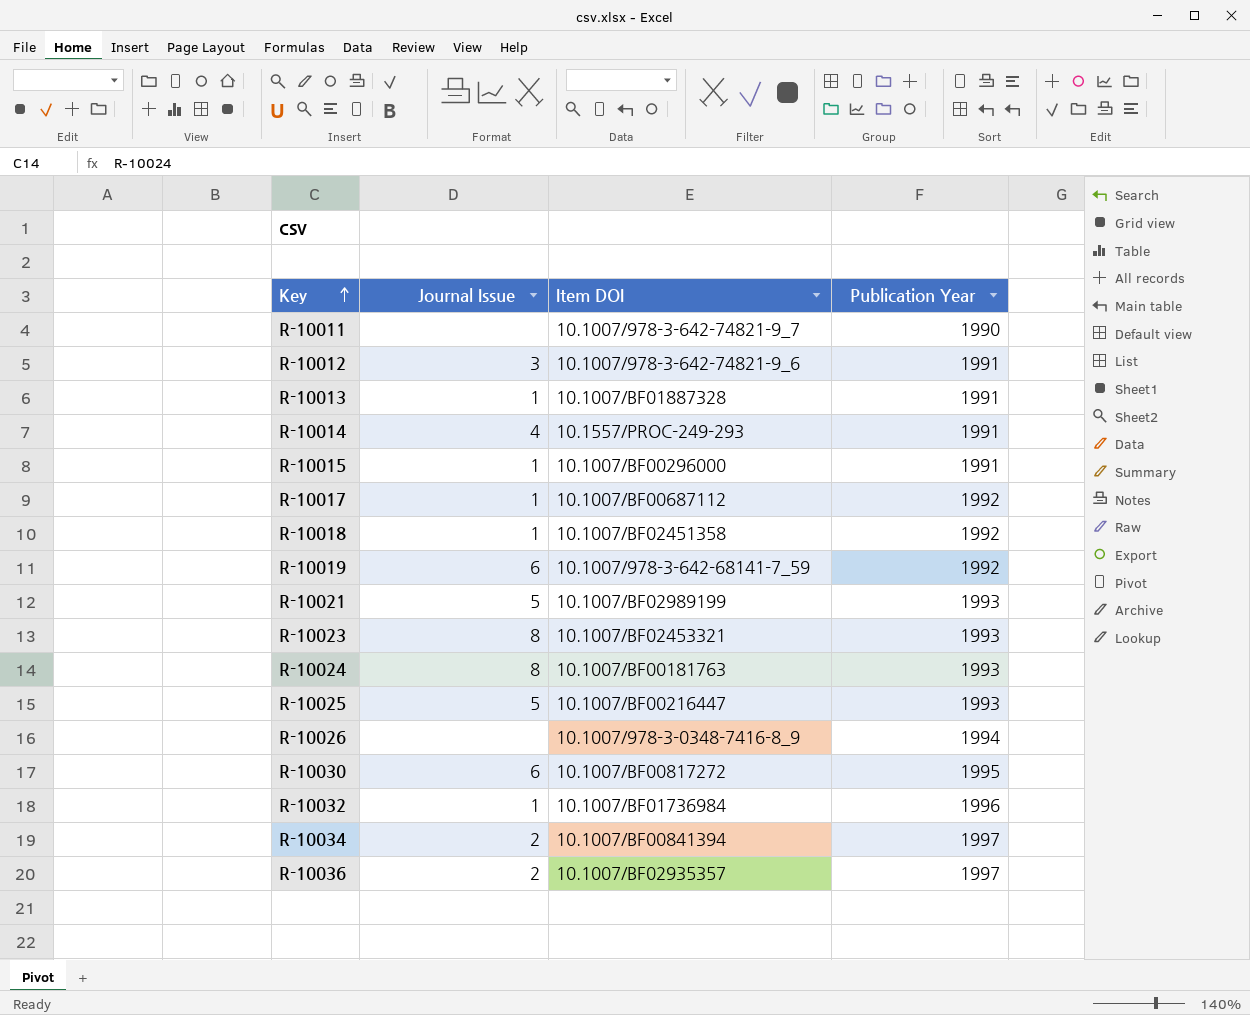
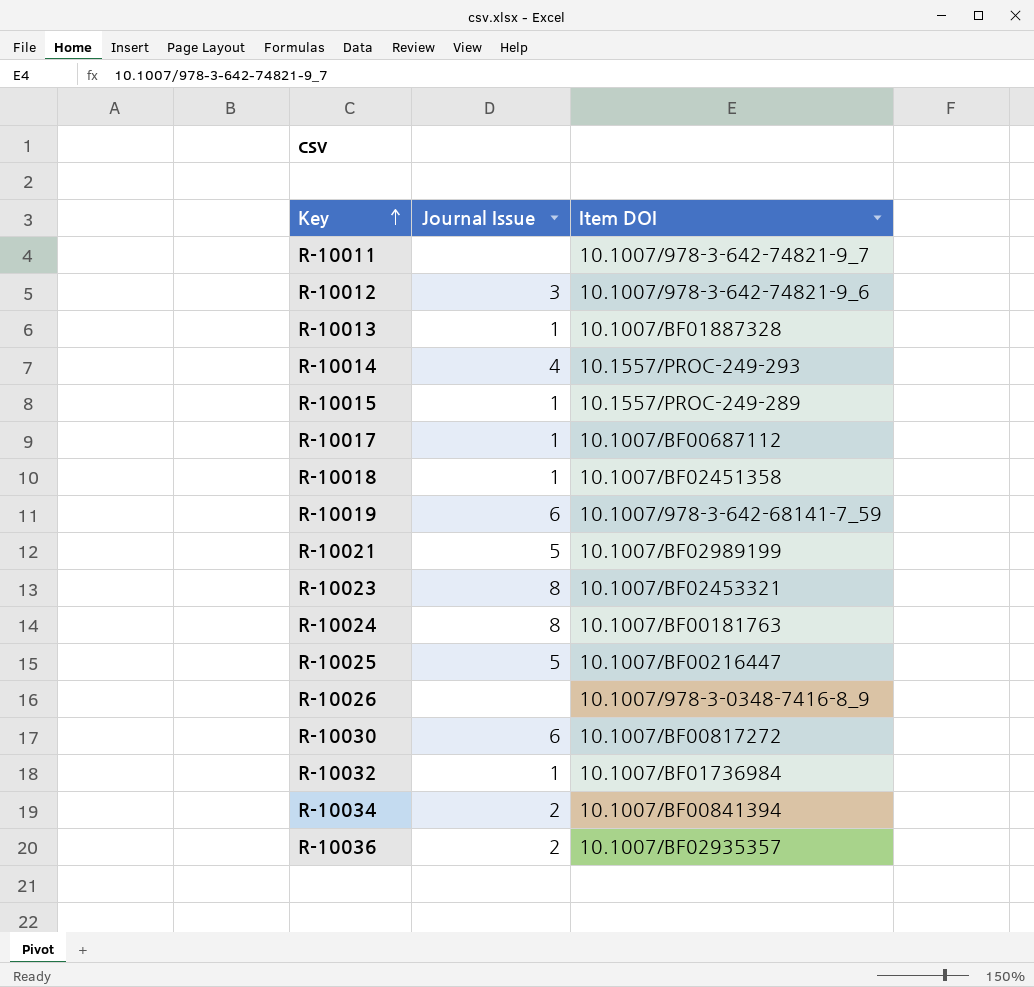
column Publication Year | position: 4 -> none
R-10015 | Item DOI: 10.1007/BF00296000 -> 10.1557/PROC-249-289

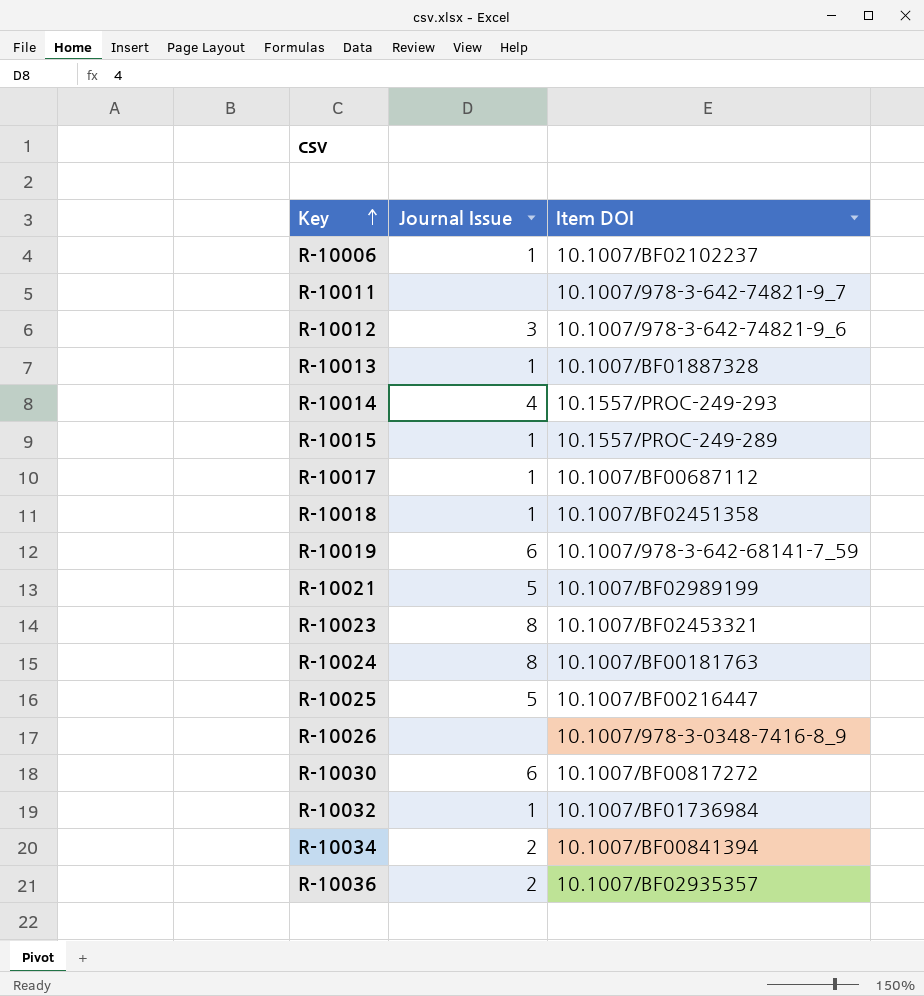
row R-10006: none -> 1 | 10.1007/BF02102237

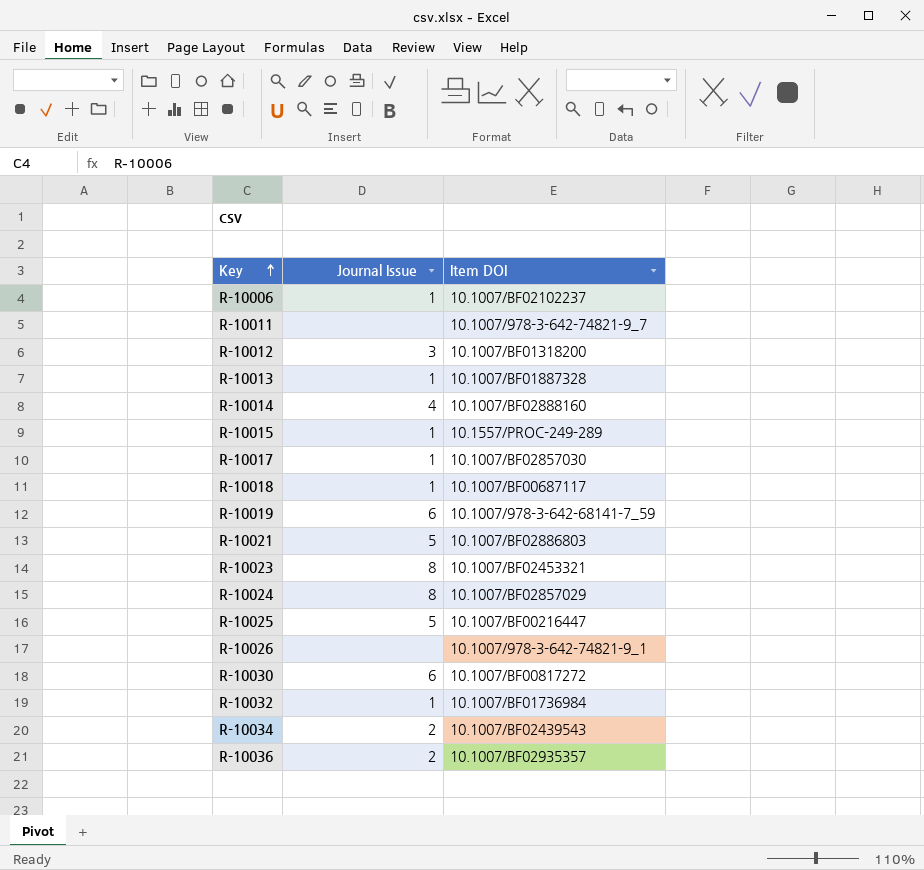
R-10012 | Item DOI: 10.1007/978-3-642-74821-9_6 -> 10.1007/BF01318200
R-10014 | Item DOI: 10.1557/PROC-249-293 -> 10.1007/BF02888160
R-10017 | Item DOI: 10.1007/BF00687112 -> 10.1007/BF02857030
R-10018 | Item DOI: 10.1007/BF02451358 -> 10.1007/BF00687117
R-10021 | Item DOI: 10.1007/BF02989199 -> 10.1007/BF02886803
R-10024 | Item DOI: 10.1007/BF00181763 -> 10.1007/BF02857029
R-10026 | Item DOI: 10.1007/978-3-0348-7416-8_9 -> 10.1007/978-3-642-74821-9_1
R-10034 | Item DOI: 10.1007/BF00841394 -> 10.1007/BF02439543

